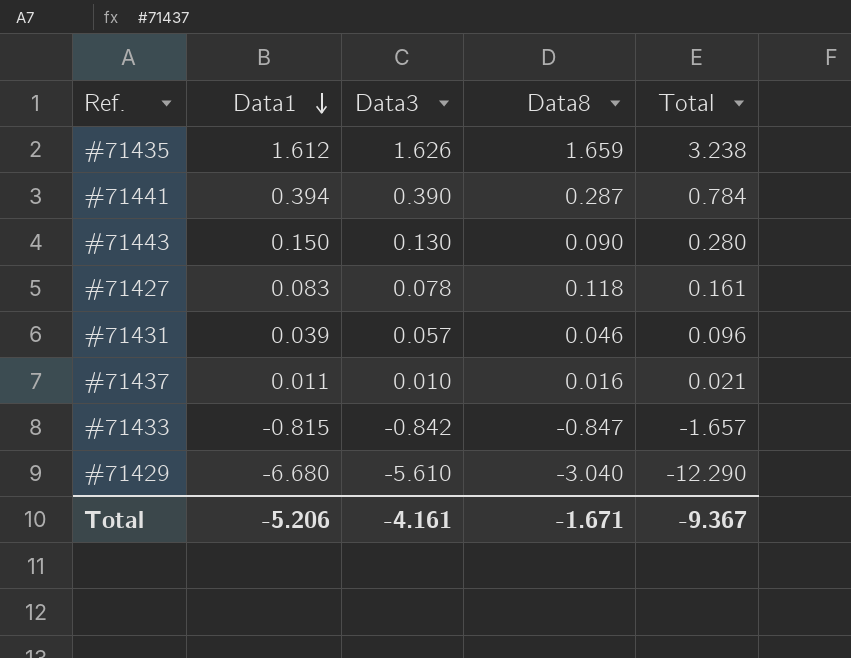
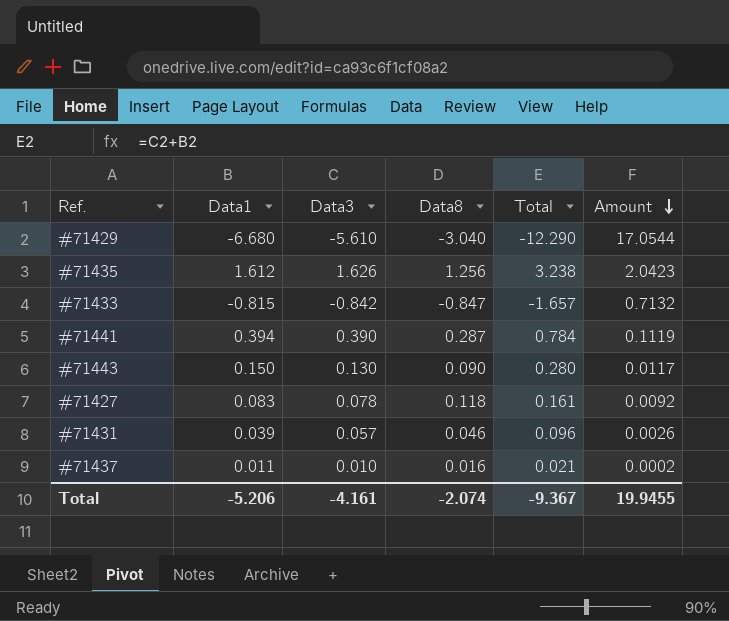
row order: Data1 descending -> Amount descending
column Amount | formula: none -> [Data3] * [Data8]
#71435 | Data8: 1.659 -> 1.256
Total | Data8: -1.671 -> -2.074

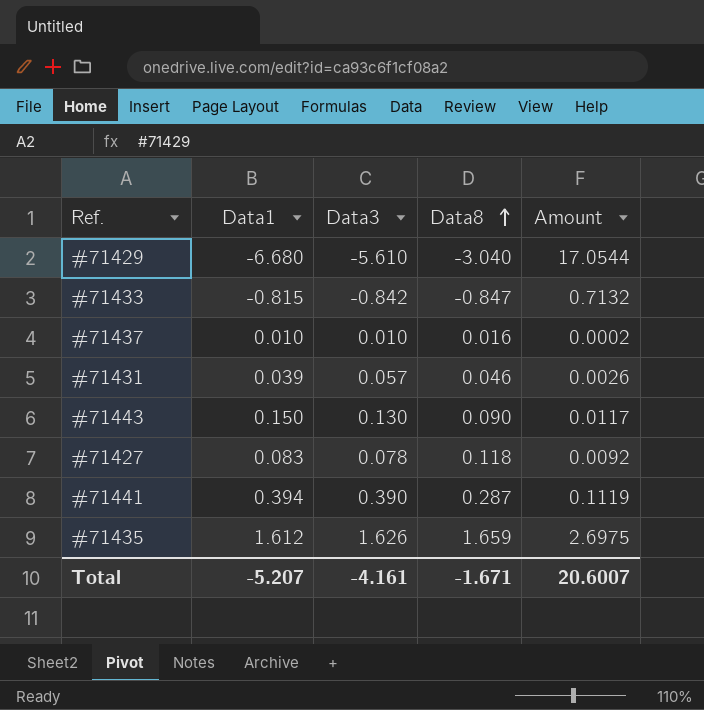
row order: Amount descending -> Data8 ascending
column Total | formula: [Data1] + [Data3] -> none
#71437 | Data1: 0.011 -> 0.010
#71435 | Data8: 1.256 -> 1.659
#71435 | Amount: 2.0423 -> 2.6975
Total | Data1: -5.206 -> -5.207
Total | Data8: -2.074 -> -1.671
Total | Amount: 19.9455 -> 20.6007

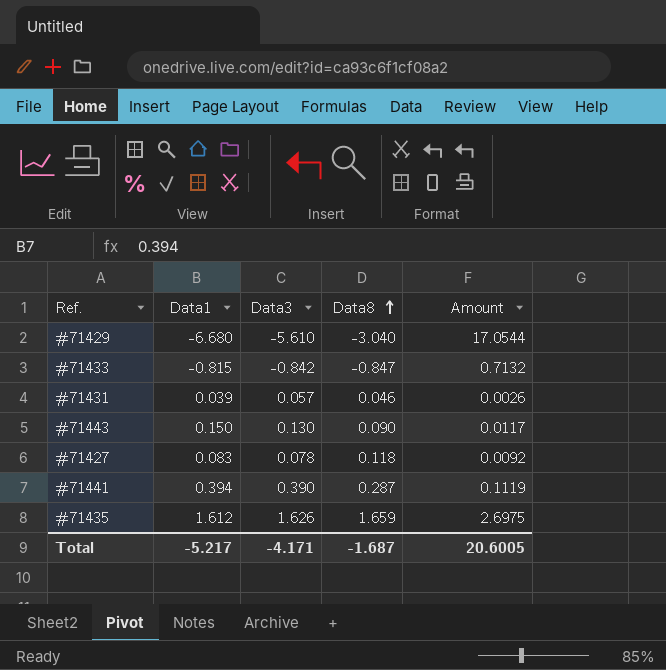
row #71437: 0.010 | 0.010 | 0.016 | 0.0002 -> none
Total | Data1: -5.207 -> -5.217
Total | Data3: -4.161 -> -4.171
Total | Data8: -1.671 -> -1.687
Total | Amount: 20.6007 -> 20.6005

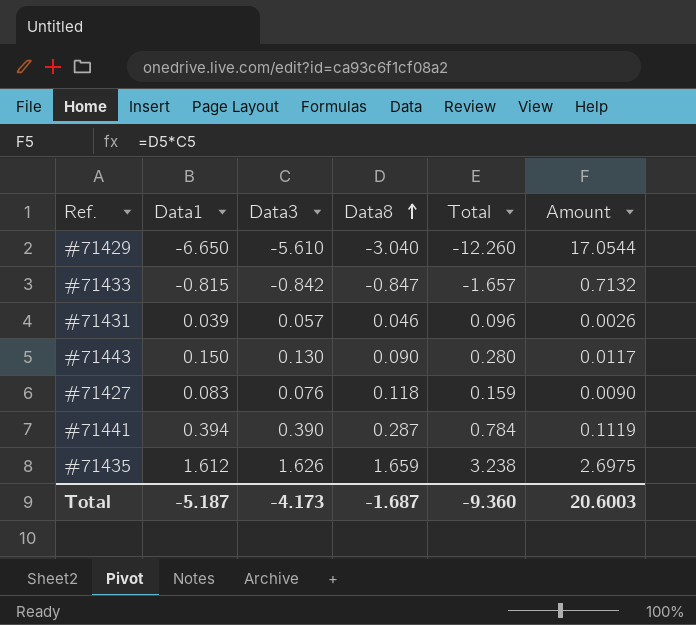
column Total | formula: none -> [Data1] + [Data3]
#71429 | Data1: -6.680 -> -6.650
#71427 | Data3: 0.078 -> 0.076
#71427 | Amount: 0.0092 -> 0.0090
Total | Data1: -5.217 -> -5.187
Total | Data3: -4.171 -> -4.173
Total | Amount: 20.6005 -> 20.6003

